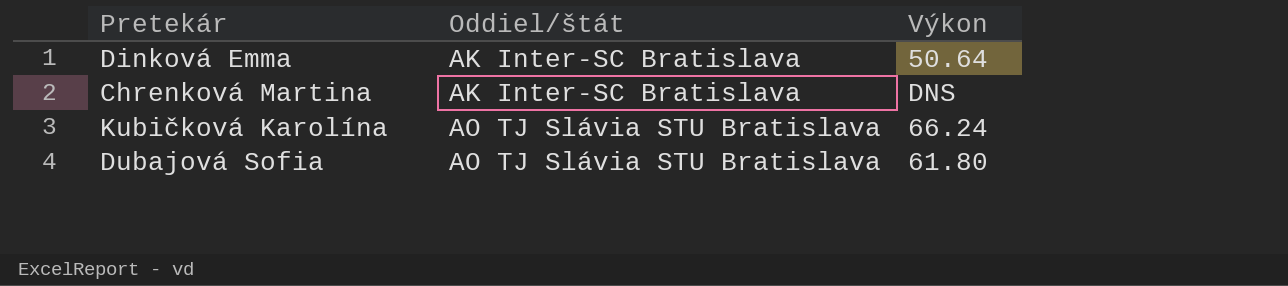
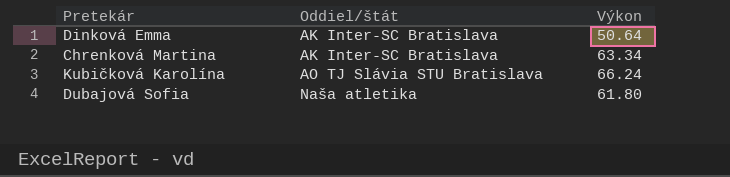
Chrenková Martina | Výkon: DNS -> 63.34
Dubajová Sofia | Oddiel/štát: AO TJ Slávia STU Bratislava -> Naša atletika

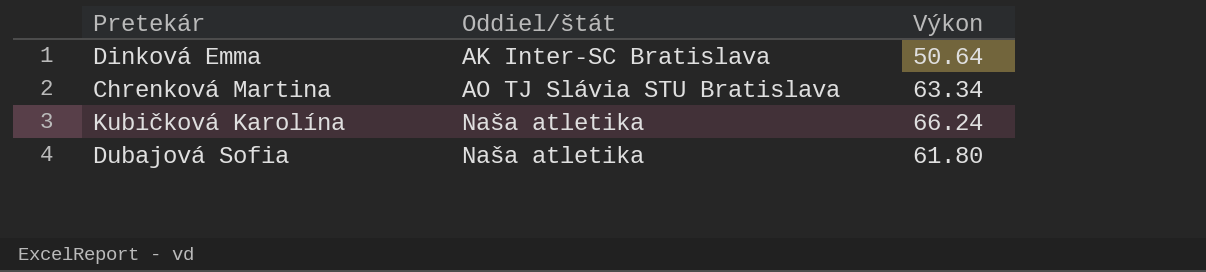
Chrenková Martina | Oddiel/štát: AK Inter-SC Bratislava -> AO TJ Slávia STU Bratislava
Kubičková Karolína | Oddiel/štát: AO TJ Slávia STU Bratislava -> Naša atletika

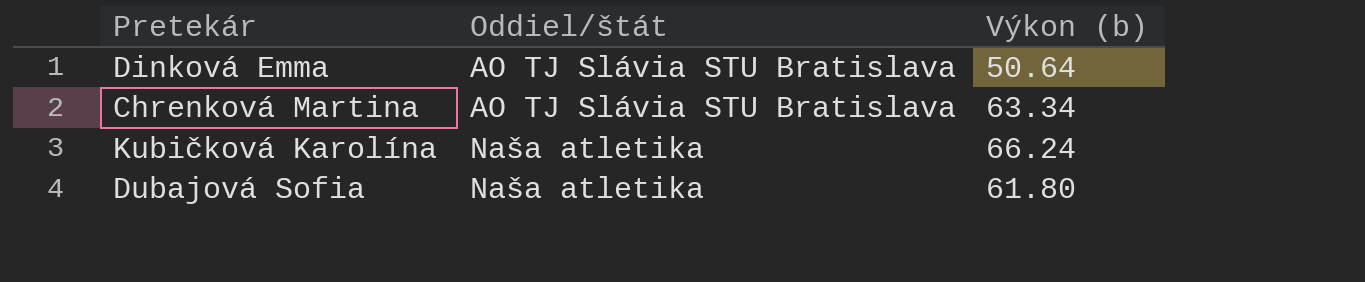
column name: Výkon -> Výkon (b)
Dinková Emma | Oddiel/štát: AK Inter-SC Bratislava -> AO TJ Slávia STU Bratislava

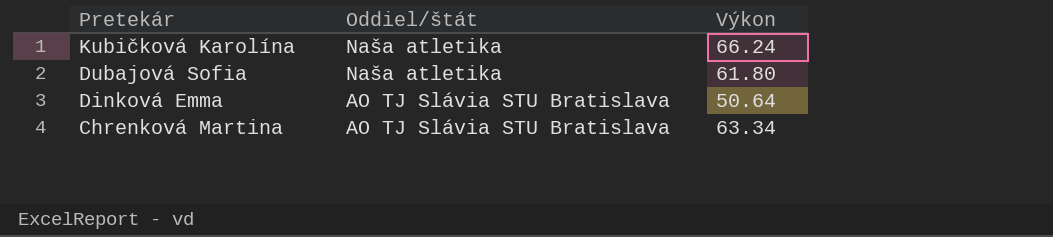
row order: Oddiel/štát ascending -> Pretekár descending
column name: Výkon (b) -> Výkon

